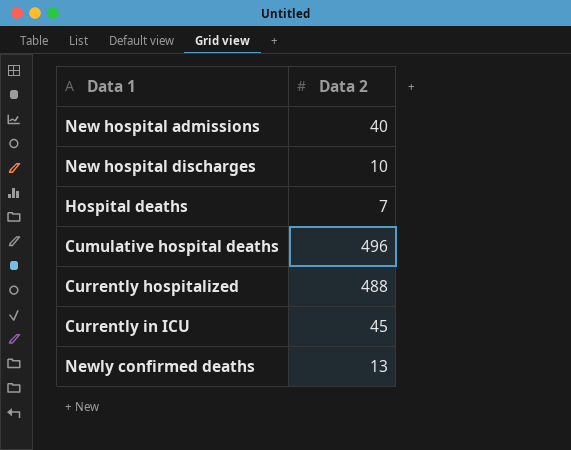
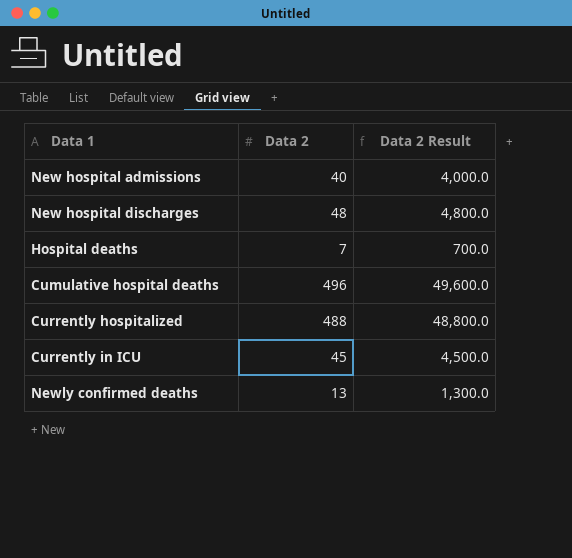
column Data 2 Result | formula: none -> [Data 2] * 100
New hospital discharges | Data 2: 10 -> 48

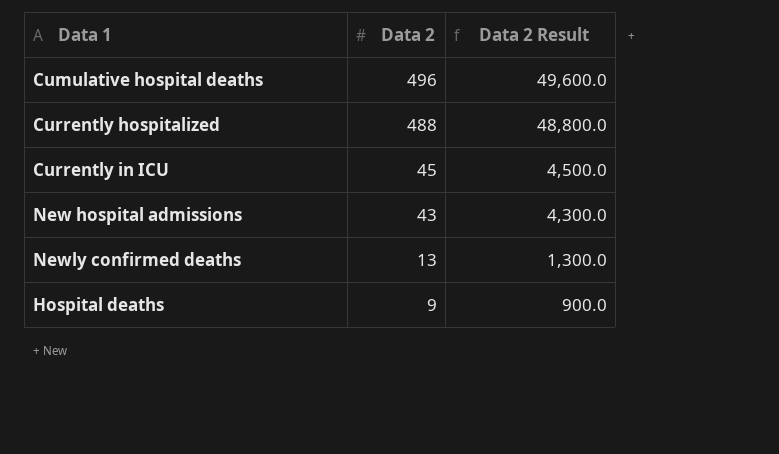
row order: none -> Data 2 descending
row New hospital discharges: 48 | 4,800.0 -> none
New hospital admissions | Data 2: 40 -> 43
New hospital admissions | Data 2 Result: 4,000.0 -> 4,300.0
Hospital deaths | Data 2: 7 -> 9
Hospital deaths | Data 2 Result: 700.0 -> 900.0

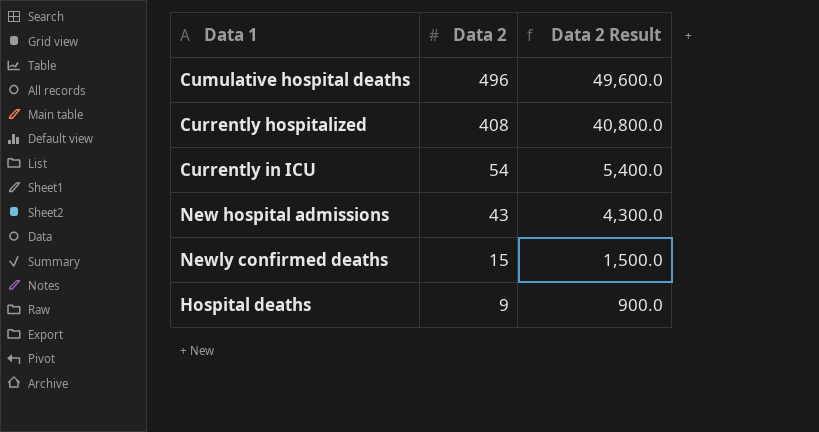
Currently hospitalized | Data 2: 488 -> 408
Currently hospitalized | Data 2 Result: 48,800.0 -> 40,800.0
Currently in ICU | Data 2: 45 -> 54
Currently in ICU | Data 2 Result: 4,500.0 -> 5,400.0
Newly confirmed deaths | Data 2: 13 -> 15
Newly confirmed deaths | Data 2 Result: 1,300.0 -> 1,500.0

